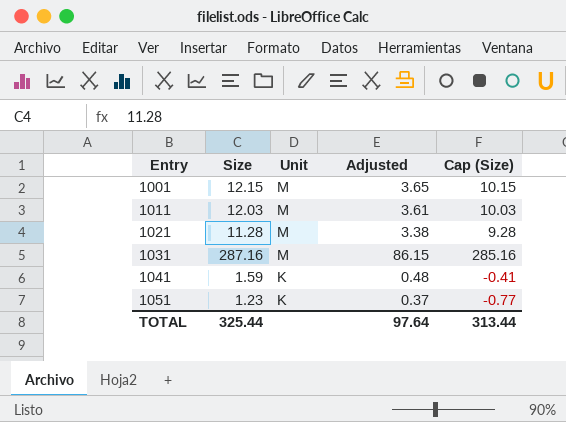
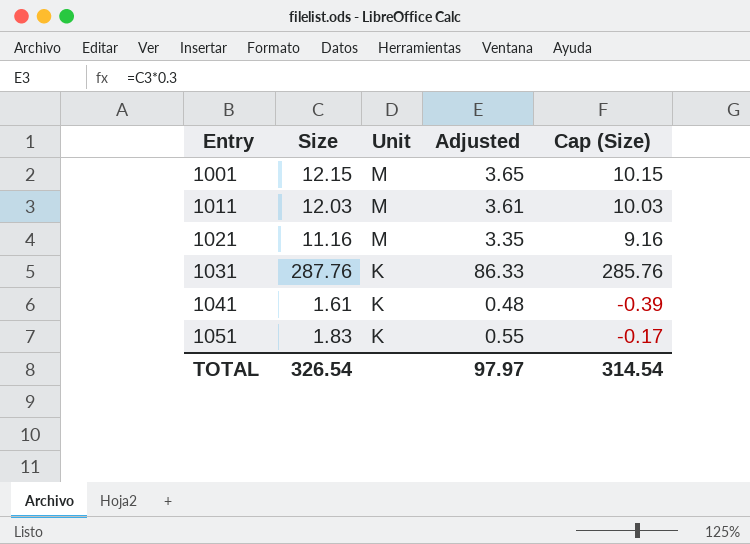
1021 | Size: 11.28 -> 11.16
1021 | Adjusted: 3.38 -> 3.35
1021 | Cap (Size): 9.28 -> 9.16
1031 | Size: 287.16 -> 287.76
1031 | Unit: M -> K
1031 | Adjusted: 86.15 -> 86.33
1031 | Cap (Size): 285.16 -> 285.76
1041 | Size: 1.59 -> 1.61
1041 | Cap (Size): -0.41 -> -0.39
1051 | Size: 1.23 -> 1.83
1051 | Adjusted: 0.37 -> 0.55
1051 | Cap (Size): -0.77 -> -0.17
TOTAL | Size: 325.44 -> 326.54
TOTAL | Adjusted: 97.64 -> 97.97
TOTAL | Cap (Size): 313.44 -> 314.54

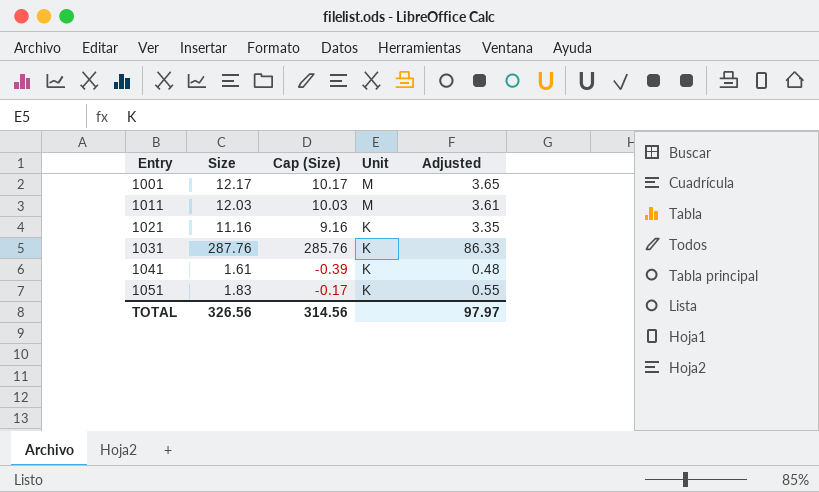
column Cap (Size) | position: 5 -> 3
1001 | Size: 12.15 -> 12.17
1001 | Cap (Size): 10.15 -> 10.17
1021 | Unit: M -> K
TOTAL | Size: 326.54 -> 326.56
TOTAL | Cap (Size): 314.54 -> 314.56

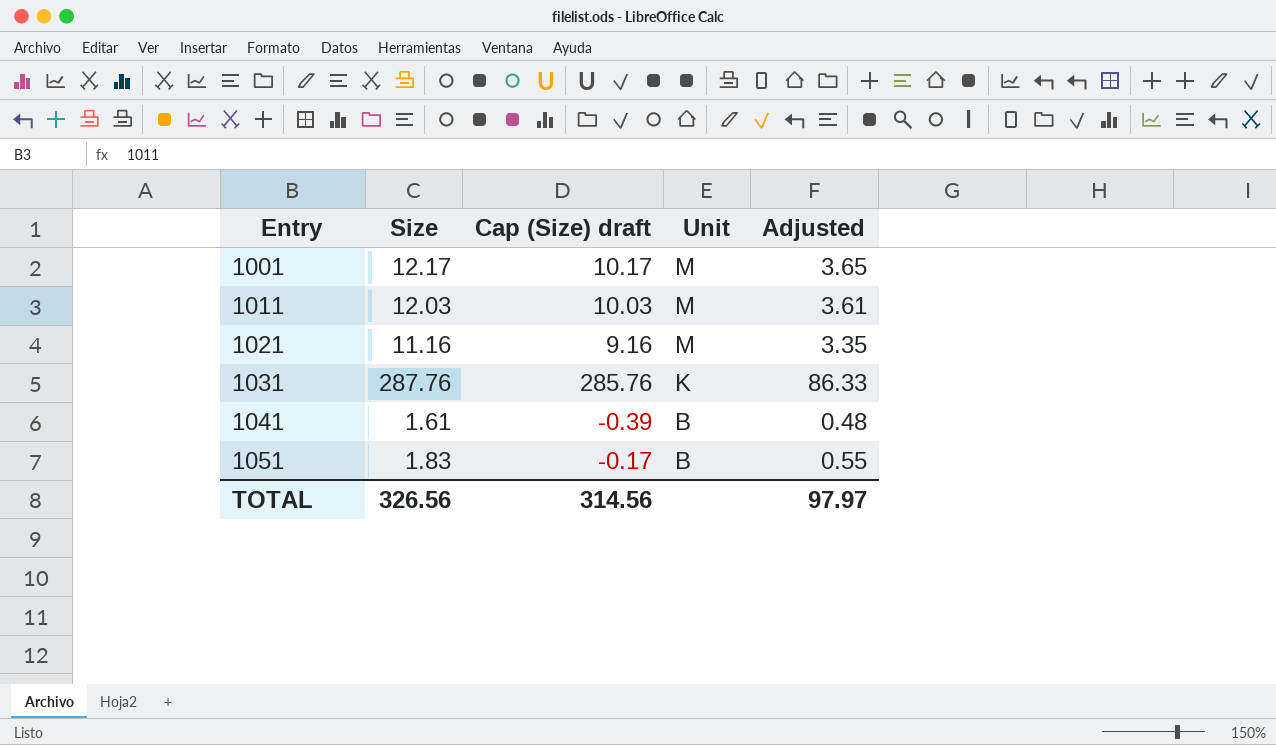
column name: Cap (Size) -> Cap (Size) draft
1021 | Unit: K -> M
1041 | Unit: K -> B
1051 | Unit: K -> B

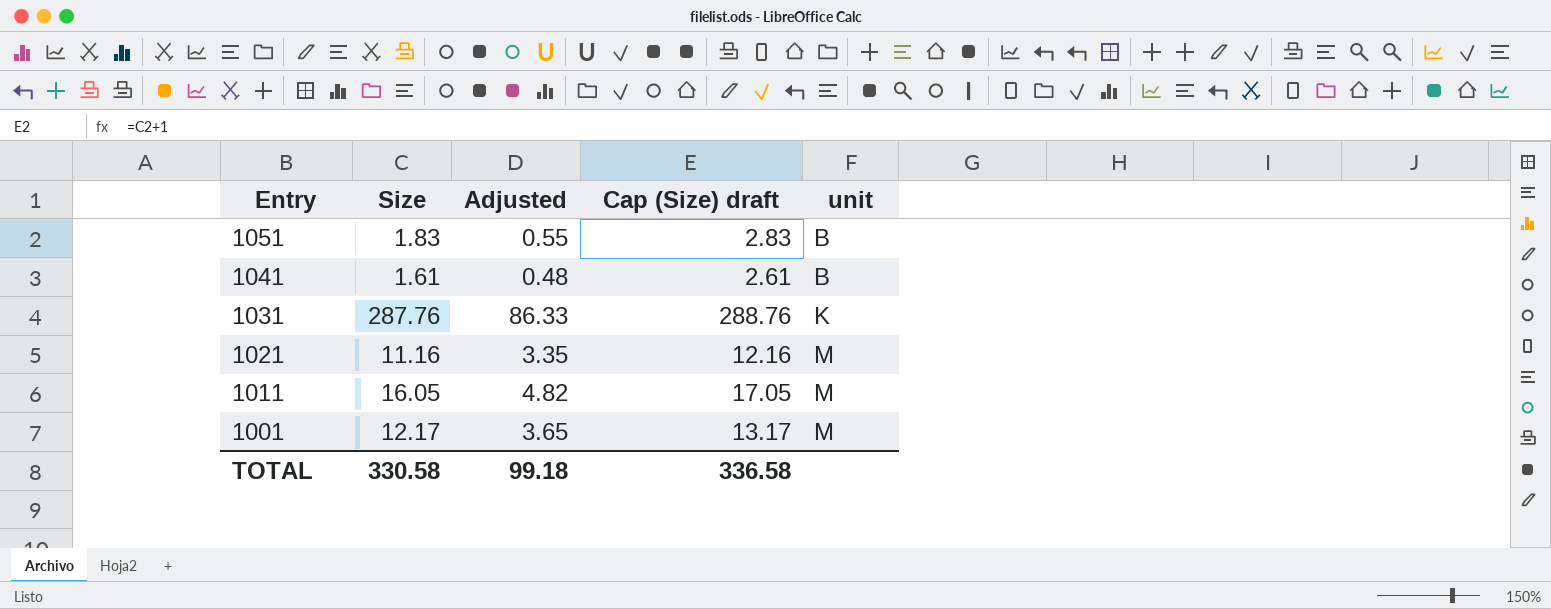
row order: Entry ascending -> Entry descending
column Adjusted | position: 5 -> 3
column Cap (Size) draft | formula: [Size] - 2 -> [Size] + 1
column name: Unit -> unit
1011 | Size: 12.03 -> 16.05
1011 | Adjusted: 3.61 -> 4.82
TOTAL | Size: 326.56 -> 330.58
TOTAL | Adjusted: 97.97 -> 99.18
TOTAL | Cap (Size) draft: 314.56 -> 336.58

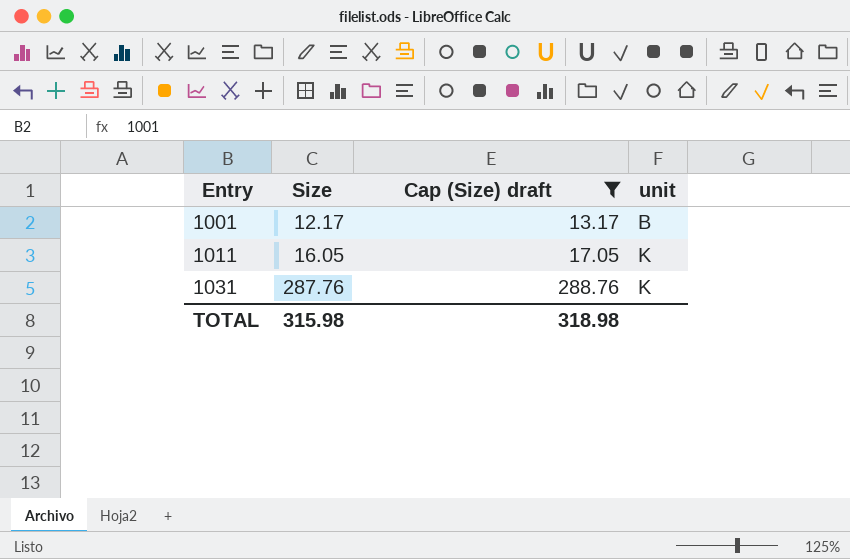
filter: none -> Cap (Size) draft >= 13.17
row order: Entry descending -> Entry ascending
column Adjusted | formula: [Size] * 0.3 -> none
1001 | unit: M -> B
1011 | unit: M -> K
TOTAL | Size: 330.58 -> 315.98
TOTAL | Cap (Size) draft: 336.58 -> 318.98

